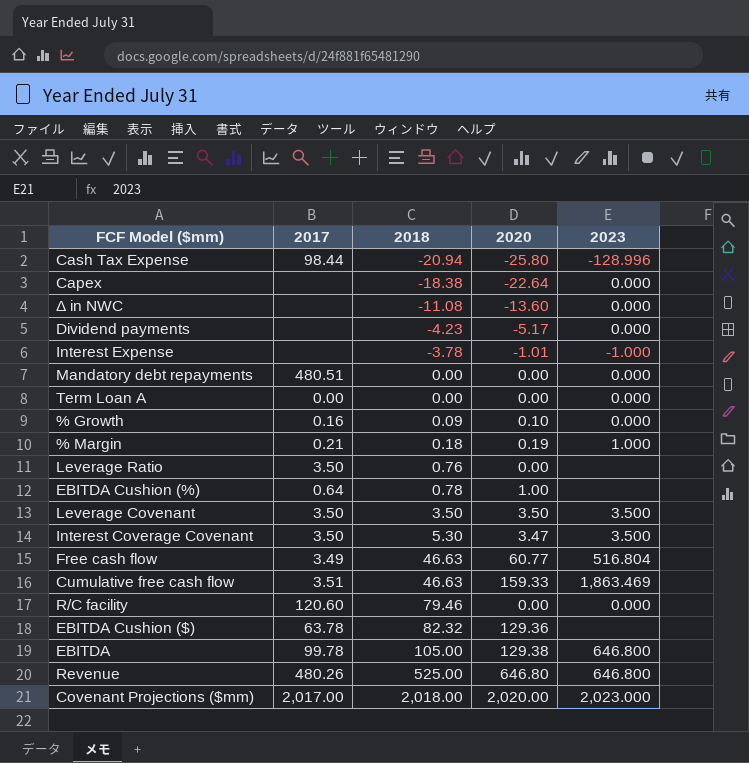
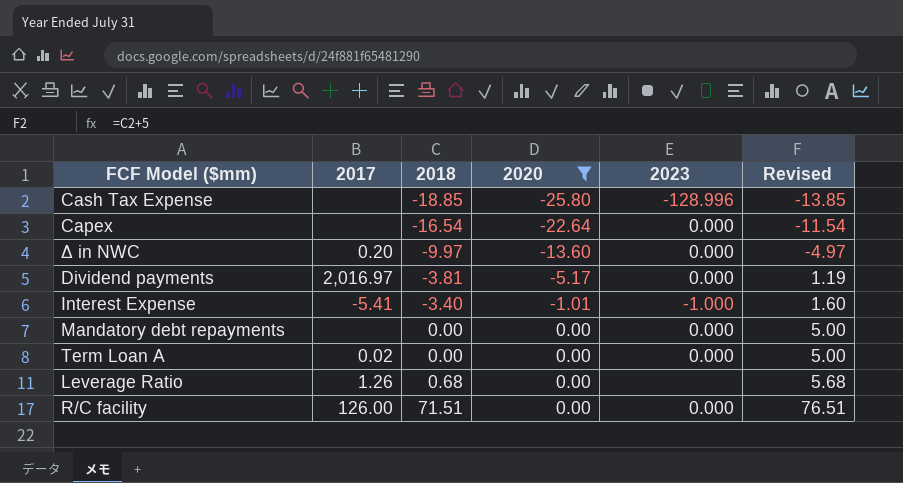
filter: none -> 2020 <= 0.00
column Revised | formula: none -> [2018] + 5
Cash Tax Expense | 2017: 98.44 -> none
Cash Tax Expense | 2018: -20.94 -> -18.85
Capex | 2018: -18.38 -> -16.54
Δ in NWC | 2017: none -> 0.20
Δ in NWC | 2018: -11.08 -> -9.97
Dividend payments | 2017: none -> 2,016.97
Dividend payments | 2018: -4.23 -> -3.81
Interest Expense | 2017: none -> -5.41
Interest Expense | 2018: -3.78 -> -3.40
Mandatory debt repayments | 2017: 480.51 -> none
Term Loan A | 2017: 0.00 -> 0.02
Leverage Ratio | 2017: 3.50 -> 1.26
Leverage Ratio | 2018: 0.76 -> 0.68
R/C facility | 2017: 120.60 -> 126.00
R/C facility | 2018: 79.46 -> 71.51

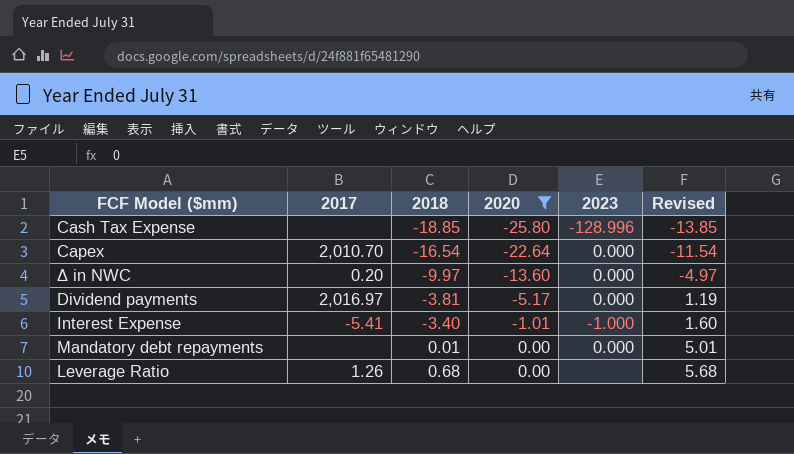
row Term Loan A: 0.02 | 0.00 | 0.00 | 0.000 | 5.00 -> none
row R/C facility: 126.00 | 71.51 | 0.00 | 0.000 | 76.51 -> none
Capex | 2017: none -> 2,010.70
Mandatory debt repayments | 2018: 0.00 -> 0.01
Mandatory debt repayments | Revised: 5.00 -> 5.01

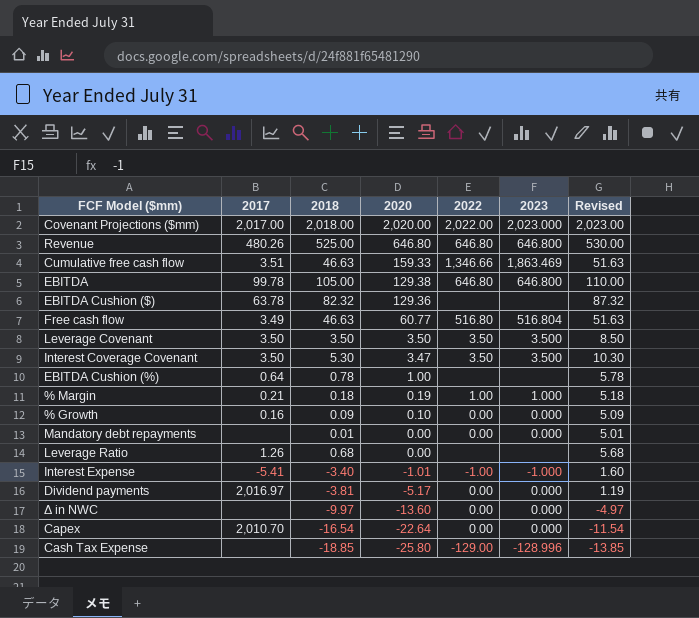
filter: 2020 <= 0.00 -> none
row order: 2018 ascending -> 2020 descending
column 2022 | position: none -> 5
Δ in NWC | 2017: 0.20 -> none

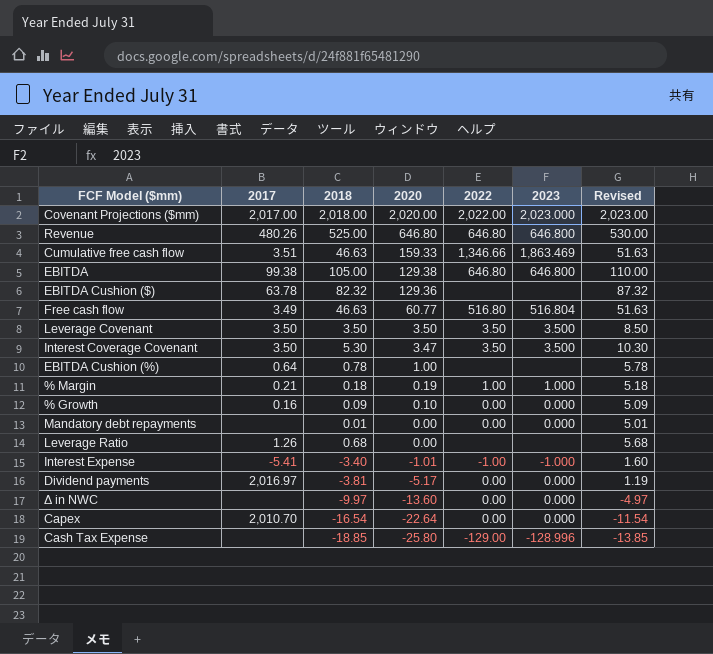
EBITDA | 2017: 99.78 -> 99.38

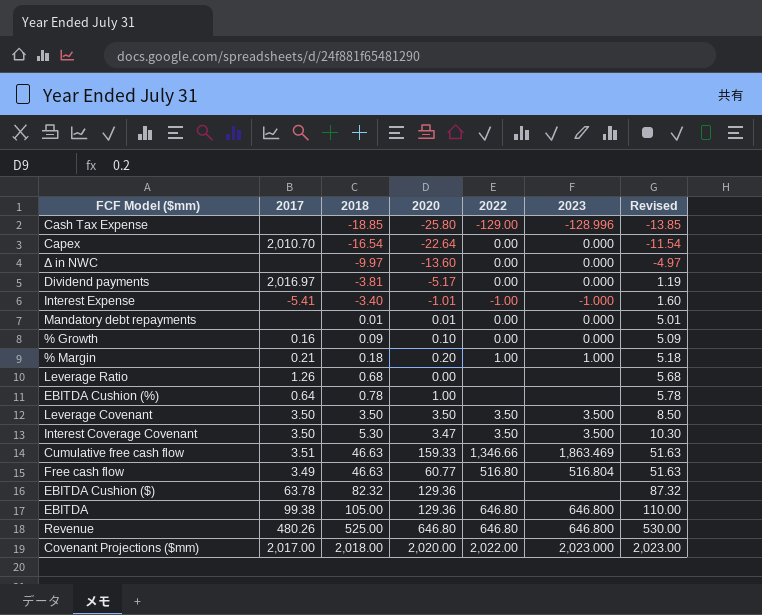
row order: 2020 descending -> 2018 ascending
Mandatory debt repayments | 2020: 0.00 -> 0.01
% Margin | 2020: 0.19 -> 0.20
EBITDA | 2020: 129.38 -> 129.36

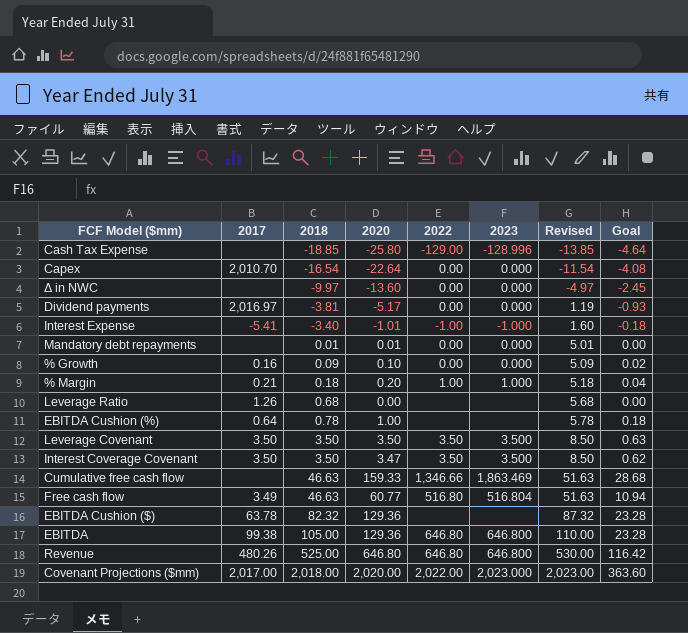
column Goal | formula: none -> [2020] * 0.18
Interest Coverage Covenant | 2018: 5.30 -> 3.50
Interest Coverage Covenant | Revised: 10.30 -> 8.50
Cumulative free cash flow | 2017: 3.51 -> none

